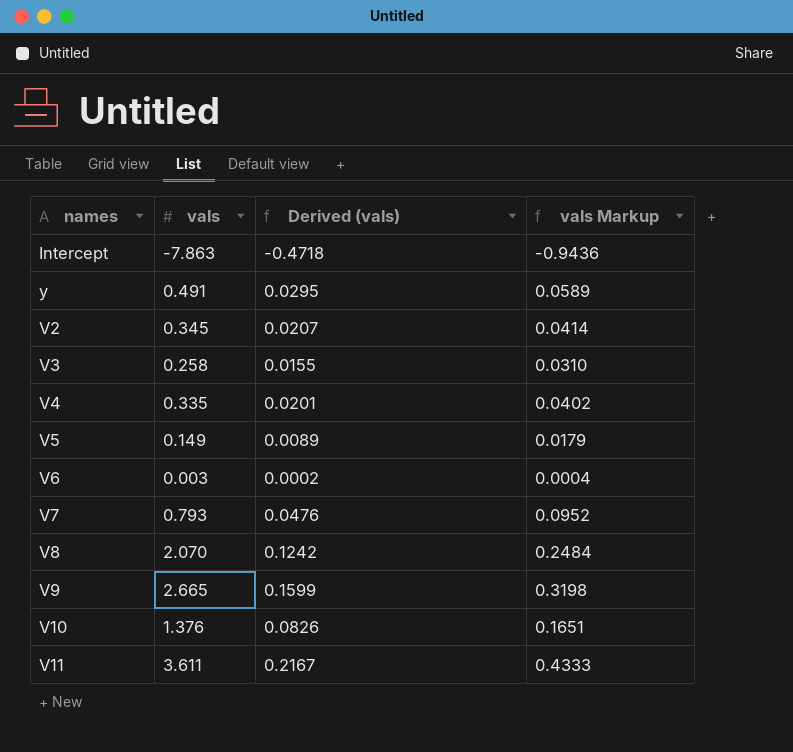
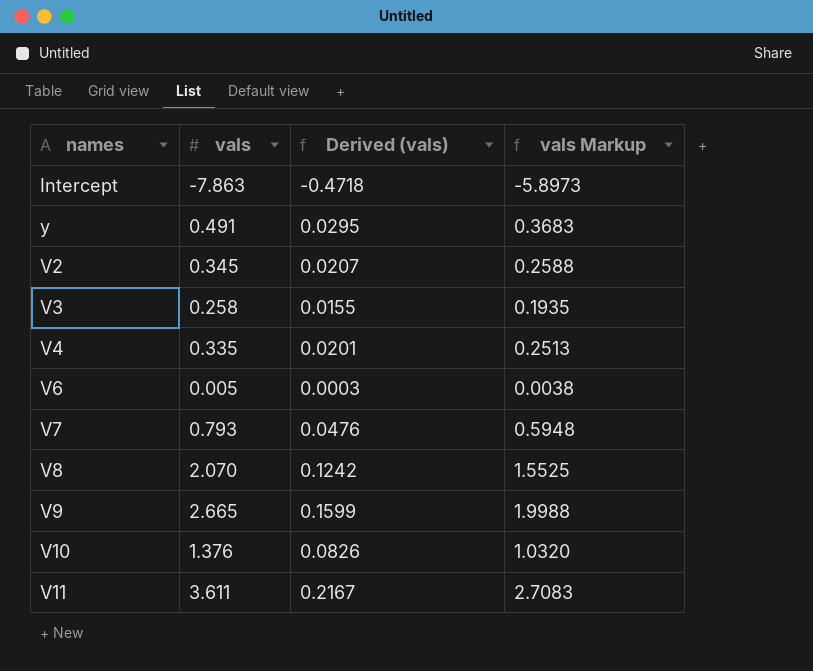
column vals Markup | formula: [vals] * 0.12 -> [vals] * 0.75
row V5: 0.149 | 0.0089 | 0.0179 -> none
V6 | vals: 0.003 -> 0.005
V6 | Derived (vals): 0.0002 -> 0.0003

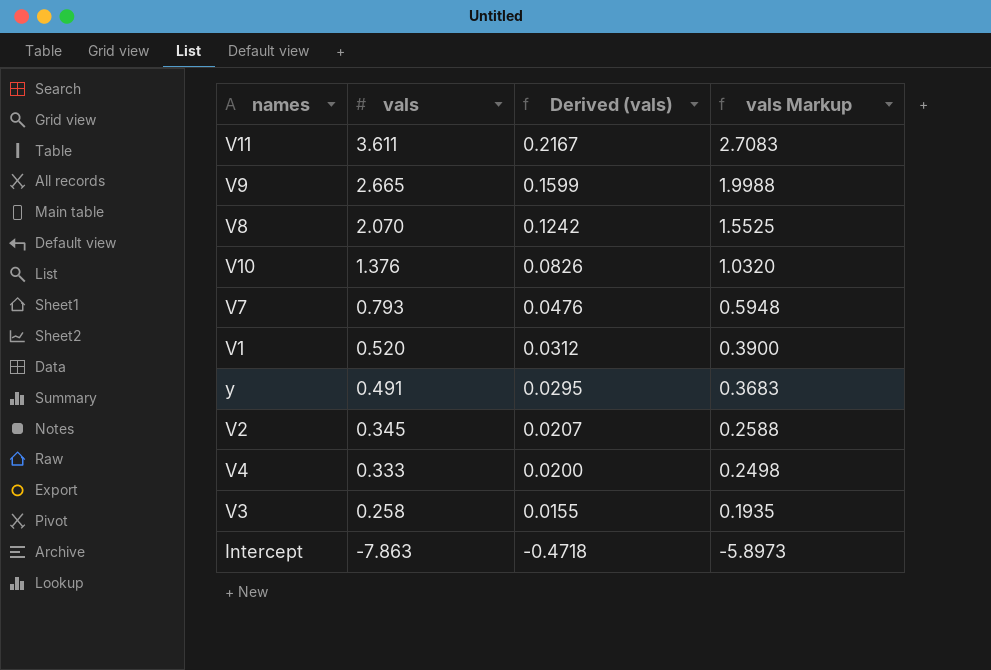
row order: none -> vals descending
row V6: 0.005 | 0.0003 | 0.0038 -> none
row V1: none -> 0.520 | 0.0312 | 0.3900
V4 | vals: 0.335 -> 0.333
V4 | Derived (vals): 0.0201 -> 0.0200
V4 | vals Markup: 0.2513 -> 0.2498

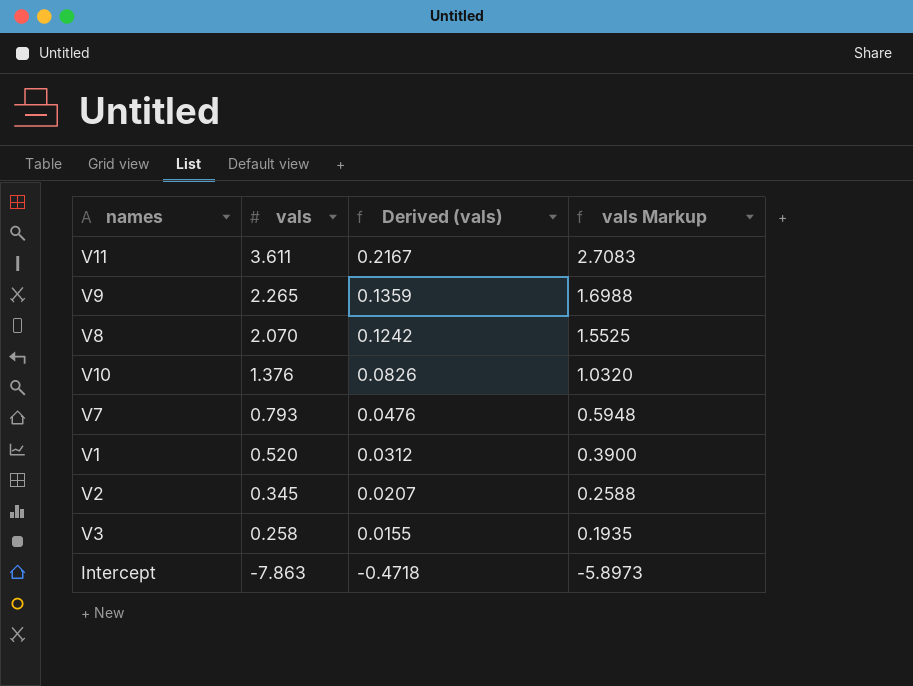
row y: 0.491 | 0.0295 | 0.3683 -> none
row V4: 0.333 | 0.0200 | 0.2498 -> none
V9 | vals: 2.665 -> 2.265
V9 | Derived (vals): 0.1599 -> 0.1359
V9 | vals Markup: 1.9988 -> 1.6988

